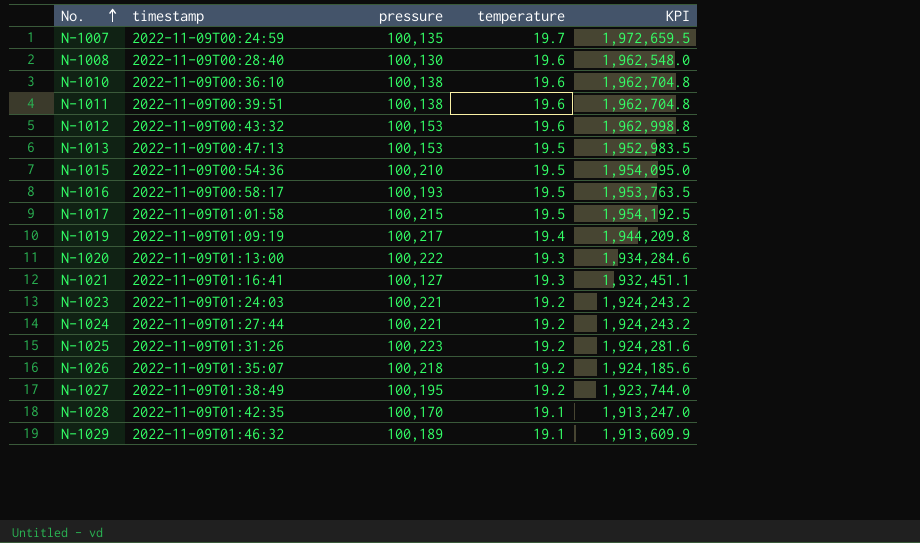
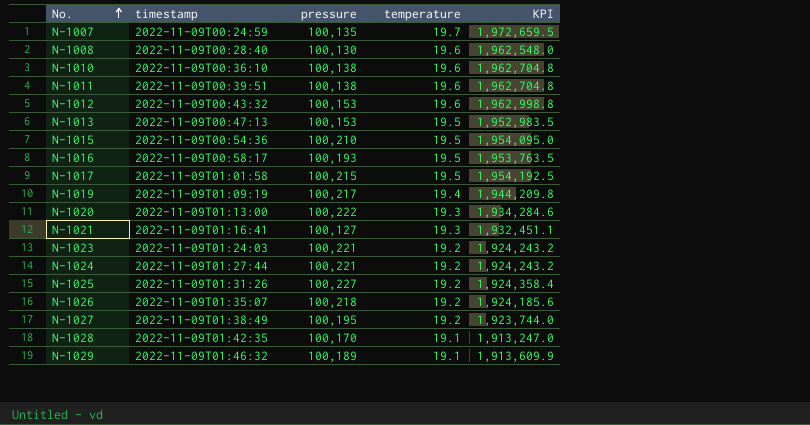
N-1025 | pressure: 100,223 -> 100,227
N-1025 | KPI: 1,924,281.6 -> 1,924,358.4

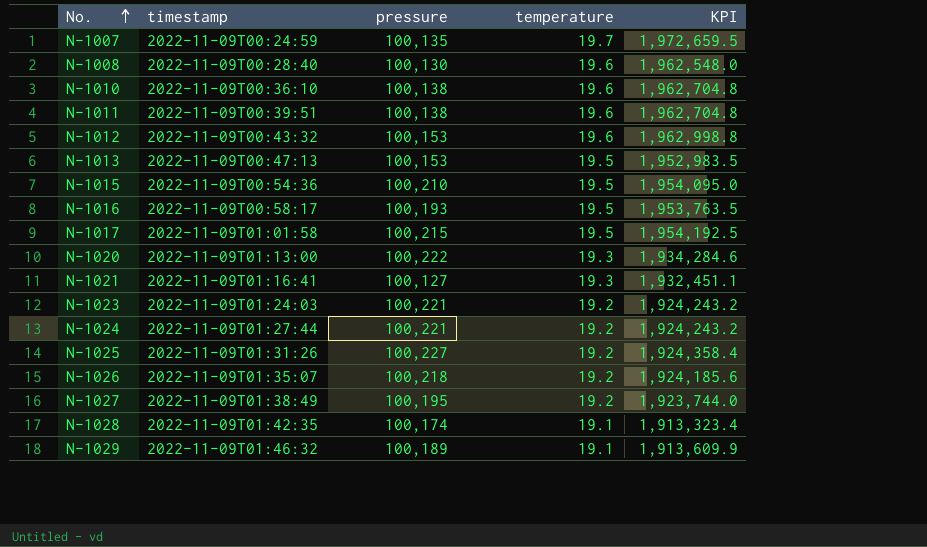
row N-1019: 2022-11-09T01:09:19 | 100,217 | 19.4 | 1,944,209.8 -> none
N-1028 | pressure: 100,170 -> 100,174
N-1028 | KPI: 1,913,247.0 -> 1,913,323.4

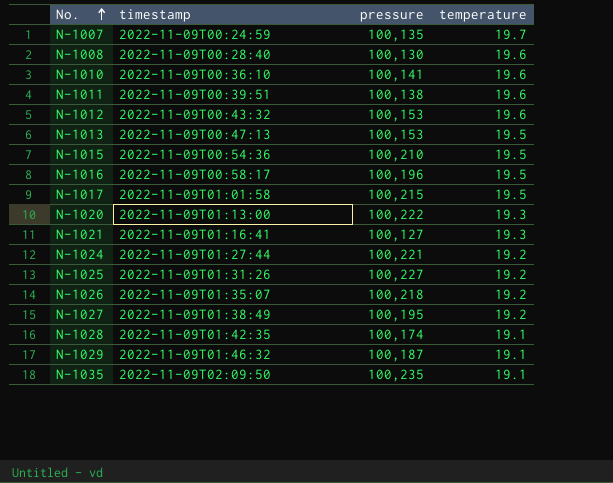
column KPI | formula: [pressure] * [temperature] -> none
row N-1023: 2022-11-09T01:24:03 | 100,221 | 19.2 | 1,924,243.2 -> none
N-1010 | pressure: 100,138 -> 100,141
N-1016 | pressure: 100,193 -> 100,196
N-1029 | pressure: 100,189 -> 100,187
row N-1035: none -> 2022-11-09T02:09:50 | 100,235 | 19.1

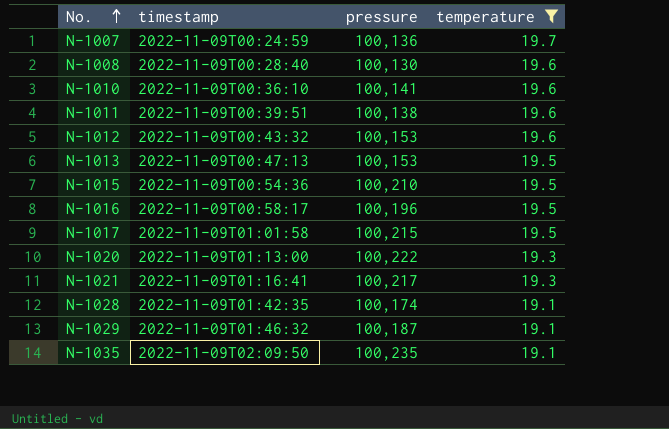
filter: none -> temperature != 19.2
N-1007 | pressure: 100,135 -> 100,136
N-1021 | pressure: 100,127 -> 100,217

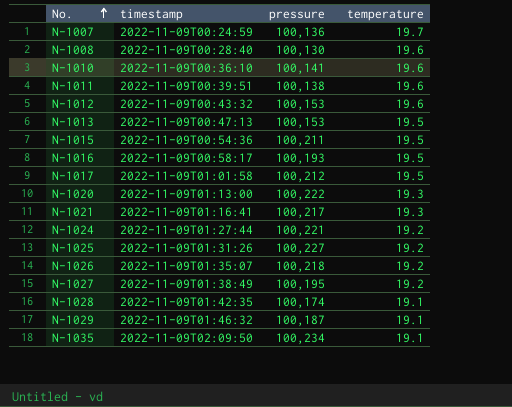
filter: temperature != 19.2 -> none
N-1015 | pressure: 100,210 -> 100,211
N-1016 | pressure: 100,196 -> 100,193
N-1017 | pressure: 100,215 -> 100,212
N-1035 | pressure: 100,235 -> 100,234

